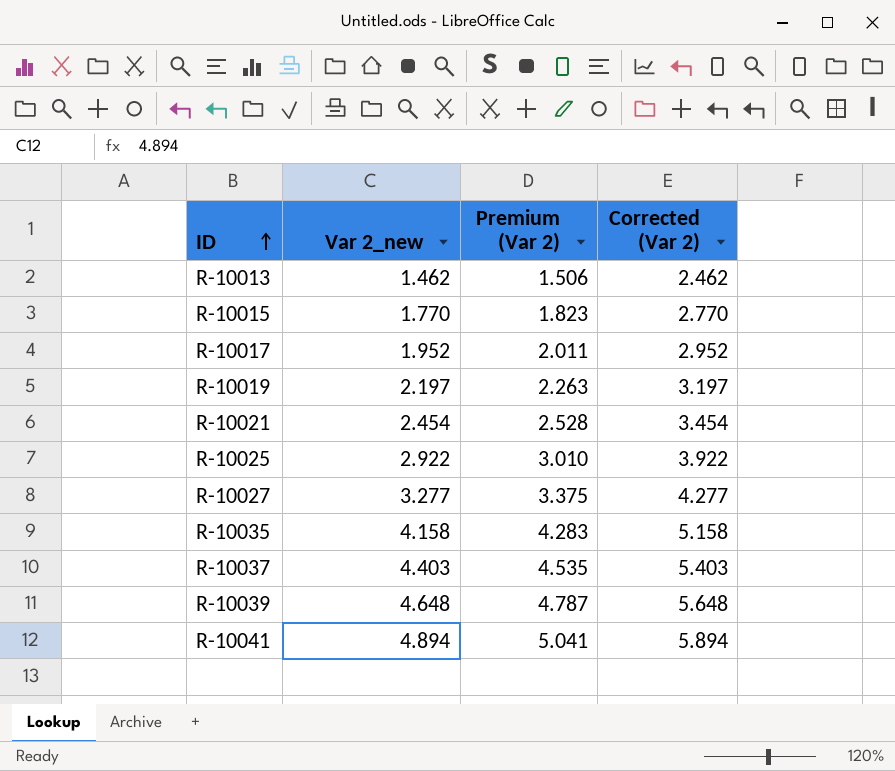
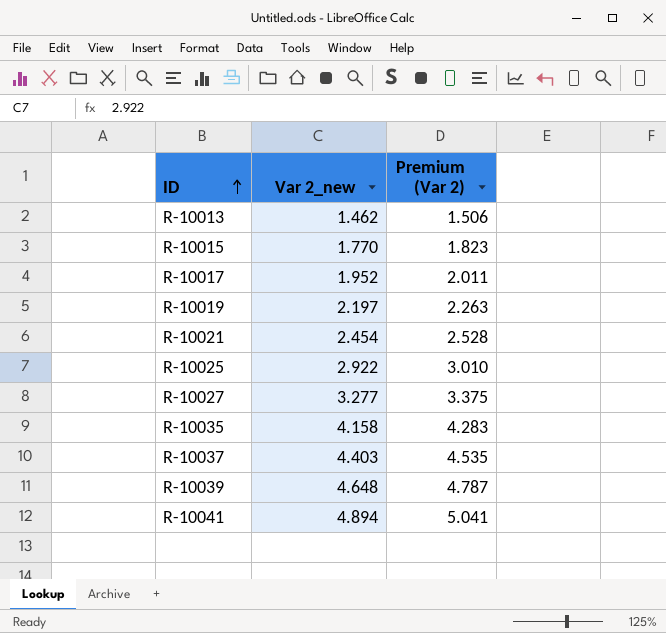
column Corrected (Var 2) | formula: [Var 2_new] + 1 -> none

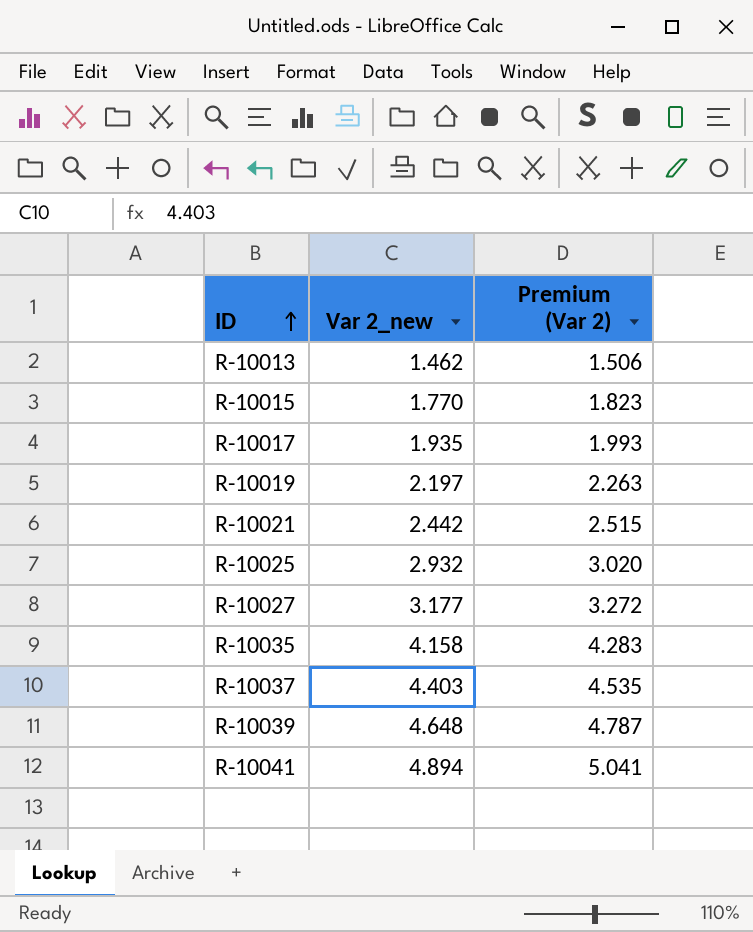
R-10017 | Var 2_new: 1.952 -> 1.935
R-10017 | Premium (Var 2): 2.011 -> 1.993
R-10021 | Var 2_new: 2.454 -> 2.442
R-10021 | Premium (Var 2): 2.528 -> 2.515
R-10025 | Var 2_new: 2.922 -> 2.932
R-10025 | Premium (Var 2): 3.010 -> 3.020
R-10027 | Var 2_new: 3.277 -> 3.177
R-10027 | Premium (Var 2): 3.375 -> 3.272

